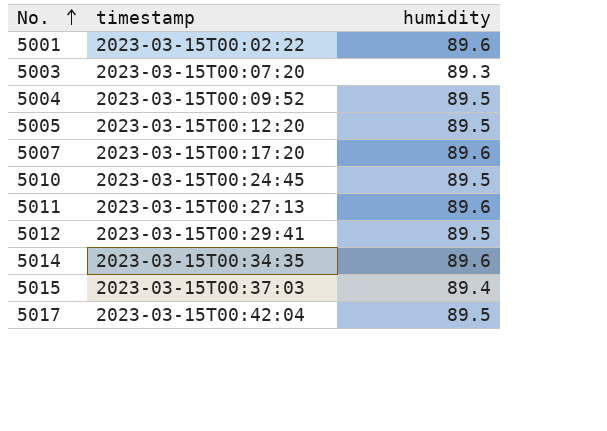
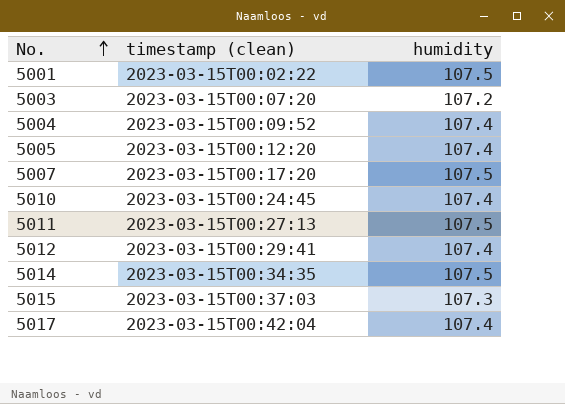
column name: timestamp -> timestamp (clean)
5001 | humidity: 89.6 -> 107.5
5003 | humidity: 89.3 -> 107.2
5004 | humidity: 89.5 -> 107.4
5005 | humidity: 89.5 -> 107.4
5007 | humidity: 89.6 -> 107.5
5010 | humidity: 89.5 -> 107.4
5011 | humidity: 89.6 -> 107.5
5012 | humidity: 89.5 -> 107.4
5014 | humidity: 89.6 -> 107.5
5015 | humidity: 89.4 -> 107.3
5017 | humidity: 89.5 -> 107.4

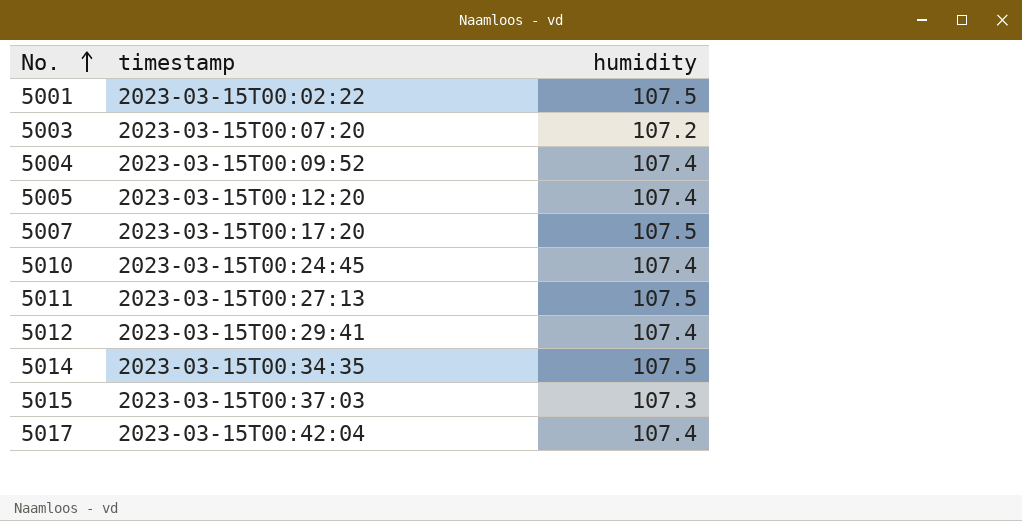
column name: timestamp (clean) -> timestamp

